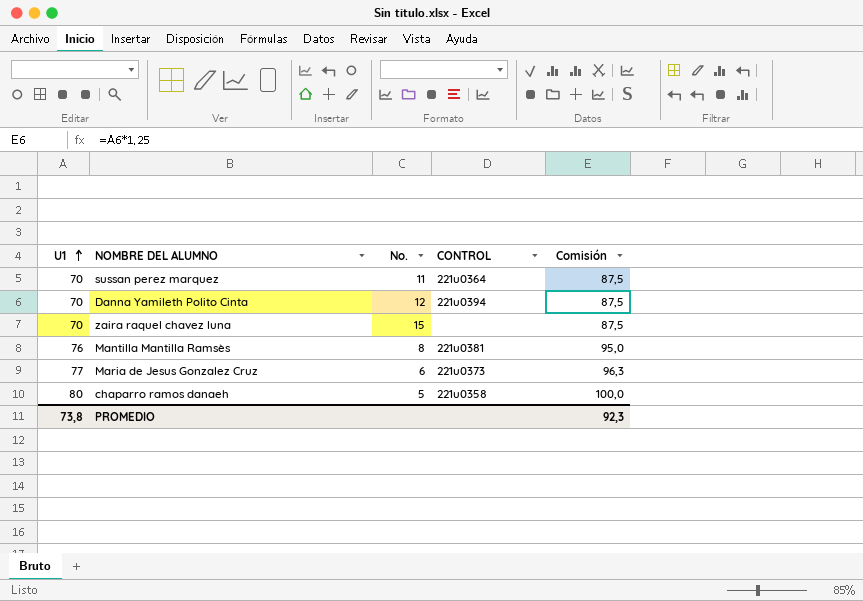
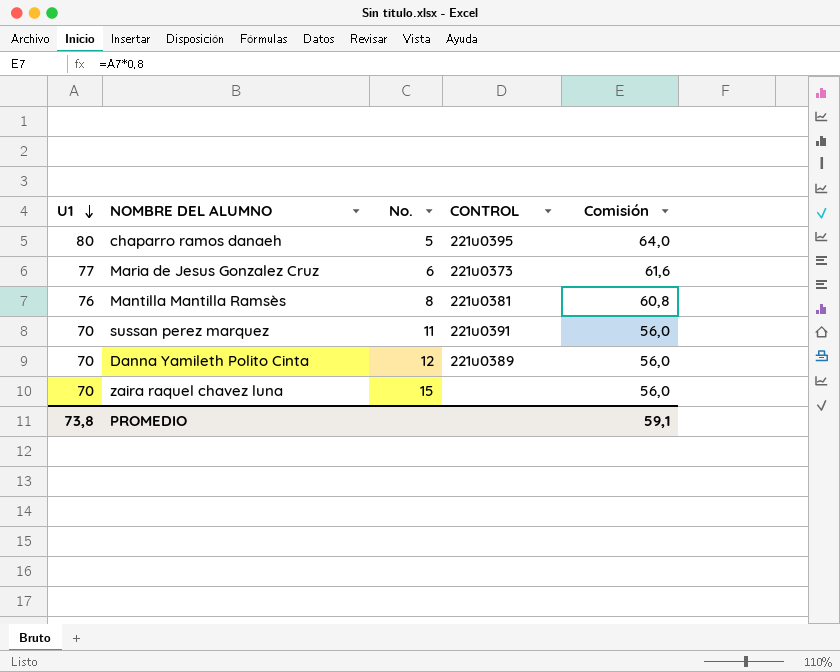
row order: U1 ascending -> U1 descending
column Comisión | formula: [U1] * 1,25 -> [U1] * 0,8
chaparro ramos danaeh | CONTROL: 221u0358 -> 221u0395
sussan perez marquez | CONTROL: 221u0364 -> 221u0391
Danna Yamileth Polito Cinta | CONTROL: 221u0394 -> 221u0389
PROMEDIO | Comisión: 92,3 -> 59,1

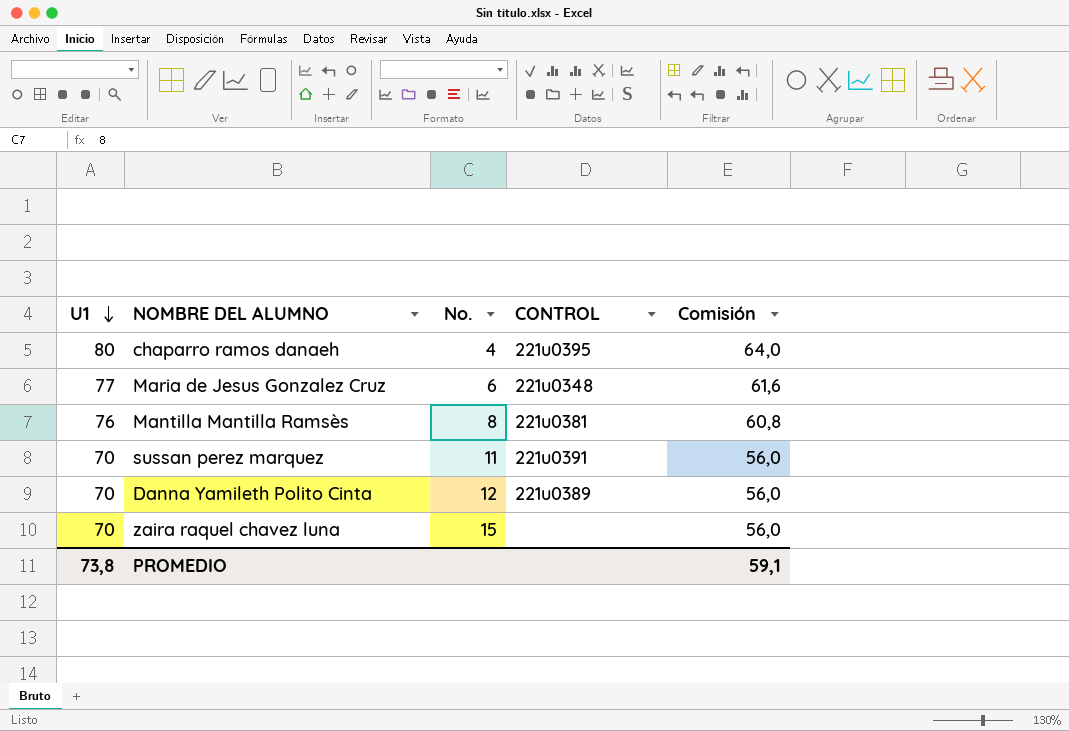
chaparro ramos danaeh | No.: 5 -> 4
Maria de Jesus Gonzalez Cruz | CONTROL: 221u0373 -> 221u0348

